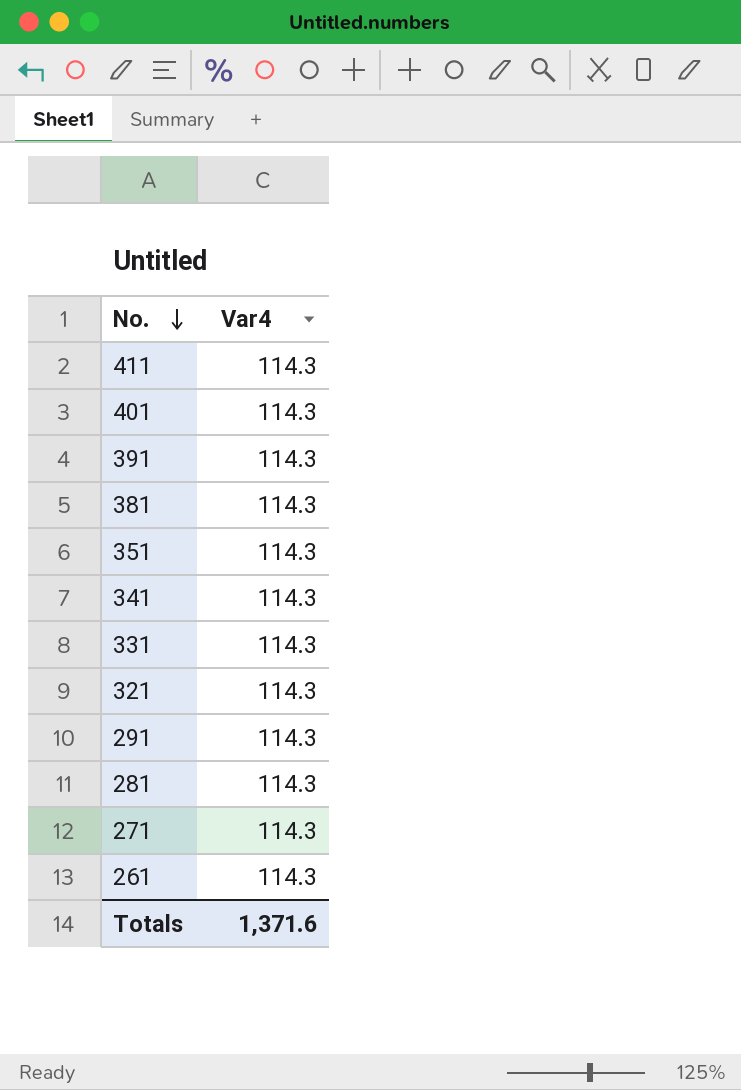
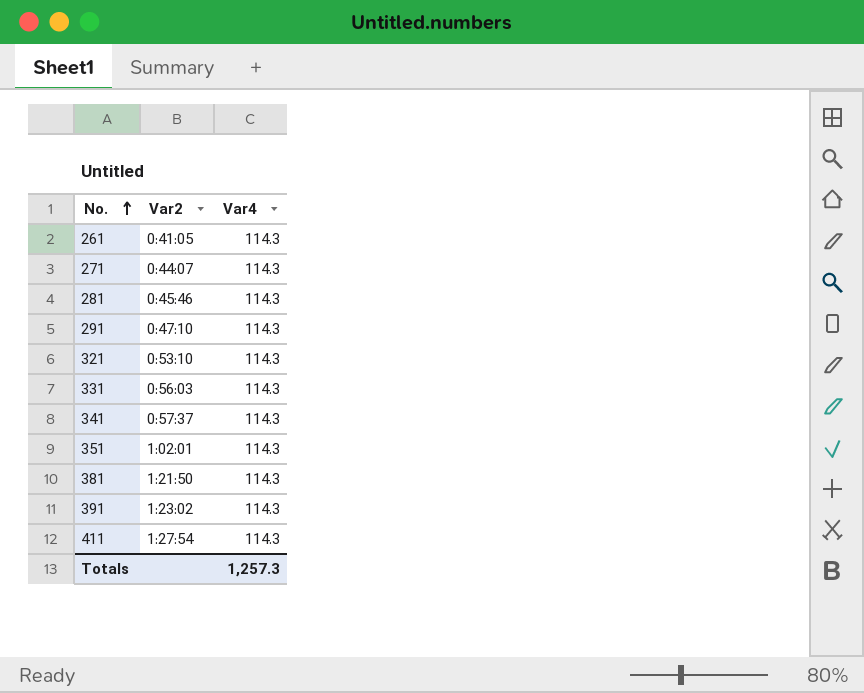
row order: No. descending -> No. ascending
column Var2 | position: none -> 2
row 401: 114.3 -> none
Totals | Var4: 1,371.6 -> 1,257.3

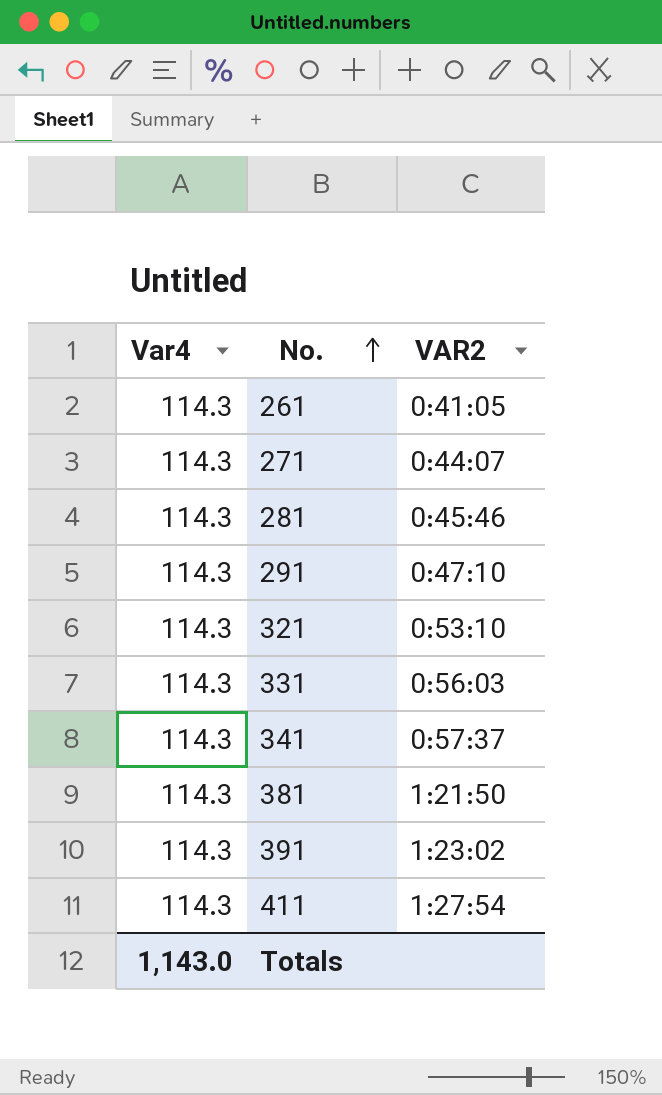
column Var4 | position: 3 -> 1
column name: Var2 -> VAR2
row 351: 1:02:01 | 114.3 -> none
Totals | Var4: 1,257.3 -> 1,143.0

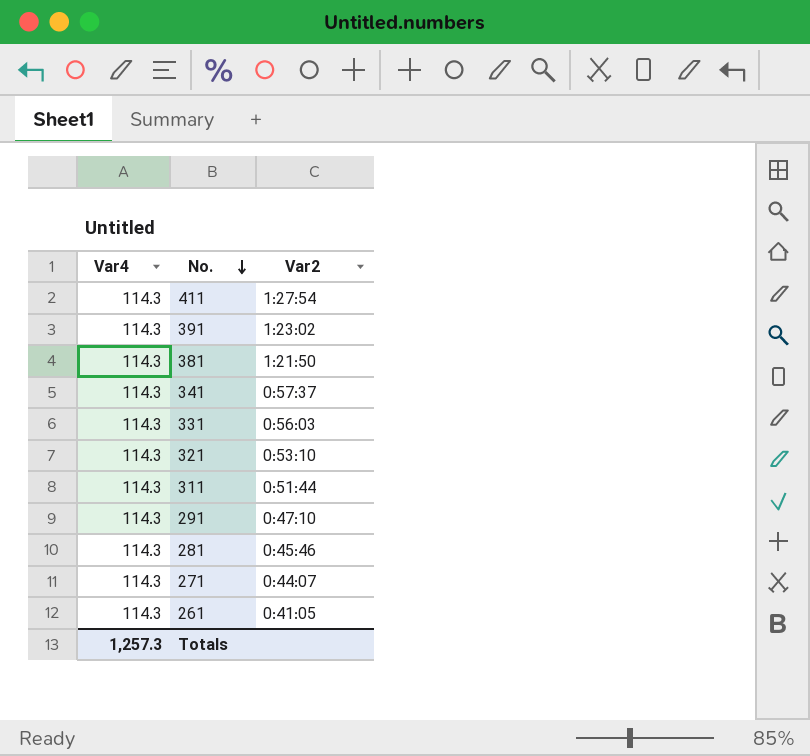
row order: No. ascending -> No. descending
column name: VAR2 -> Var2
row 311: none -> 114.3 | 0:51:44
Totals | Var4: 1,143.0 -> 1,257.3

